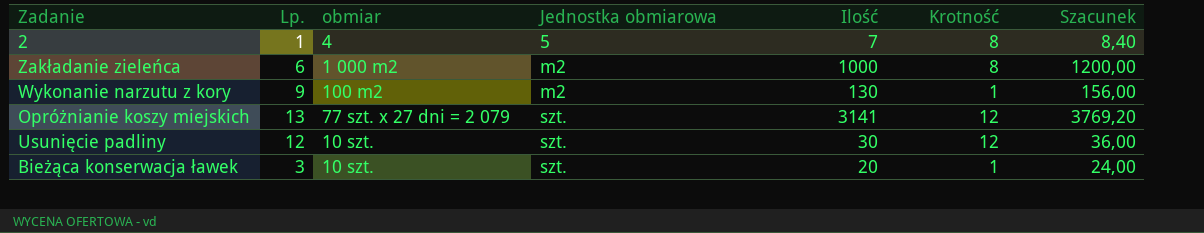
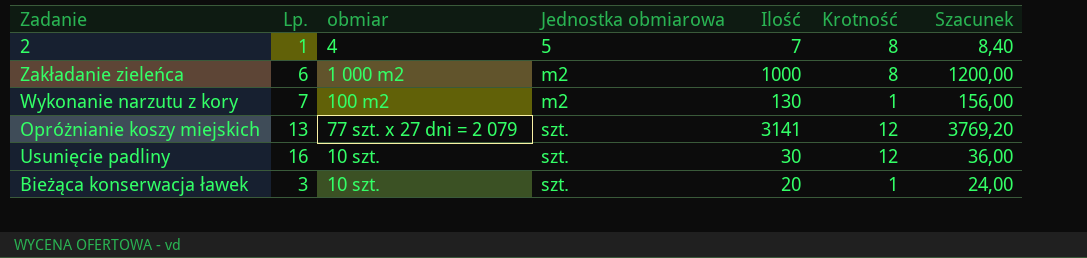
Wykonanie narzutu z kory | Lp.: 9 -> 7
Usunięcie padliny | Lp.: 12 -> 16

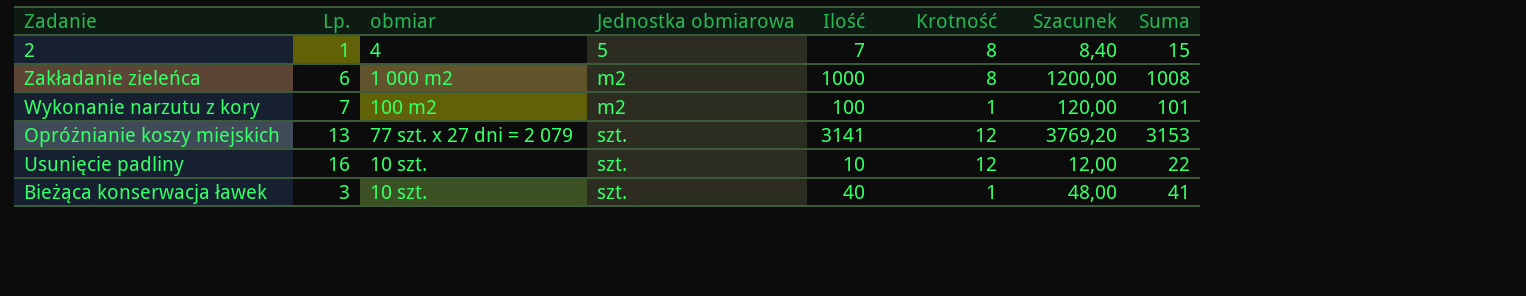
column Suma | formula: none -> [Ilość] + [Krotność]
Wykonanie narzutu z kory | Ilość: 130 -> 100
Wykonanie narzutu z kory | Szacunek: 156,00 -> 120,00
Usunięcie padliny | Ilość: 30 -> 10
Usunięcie padliny | Szacunek: 36,00 -> 12,00
Bieżąca konserwacja ławek | Ilość: 20 -> 40
Bieżąca konserwacja ławek | Szacunek: 24,00 -> 48,00

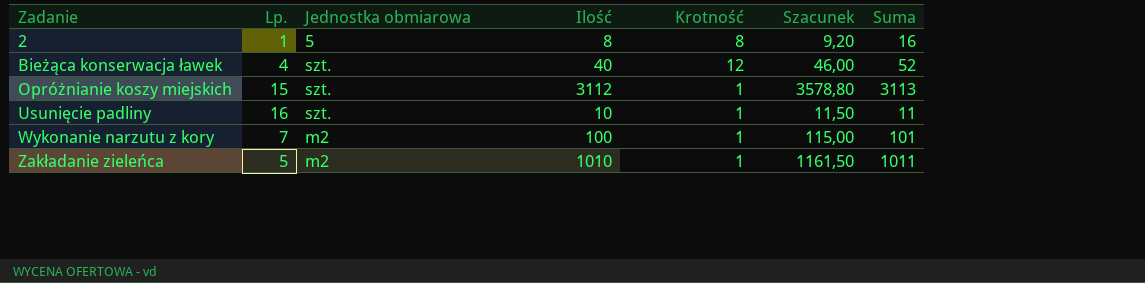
row order: Jednostka obmiarowa ascending -> Zadanie ascending
column obmiar | position: 3 -> none
column Szacunek | formula: [Ilość] * 1,2 -> [Ilość] * 1,15
2 | Ilość: 7 -> 8
2 | Suma: 15 -> 16
Bieżąca konserwacja ławek | Lp.: 3 -> 4
Bieżąca konserwacja ławek | Krotność: 1 -> 12
Bieżąca konserwacja ławek | Suma: 41 -> 52
Opróżnianie koszy miejskich | Lp.: 13 -> 15
Opróżnianie koszy miejskich | Ilość: 3141 -> 3112
Opróżnianie koszy miejskich | Krotność: 12 -> 1
Opróżnianie koszy miejskich | Suma: 3153 -> 3113
Usunięcie padliny | Krotność: 12 -> 1
Usunięcie padliny | Suma: 22 -> 11
Zakładanie zieleńca | Lp.: 6 -> 5
Zakładanie zieleńca | Ilość: 1000 -> 1010
Zakładanie zieleńca | Krotność: 8 -> 1
Zakładanie zieleńca | Suma: 1008 -> 1011

